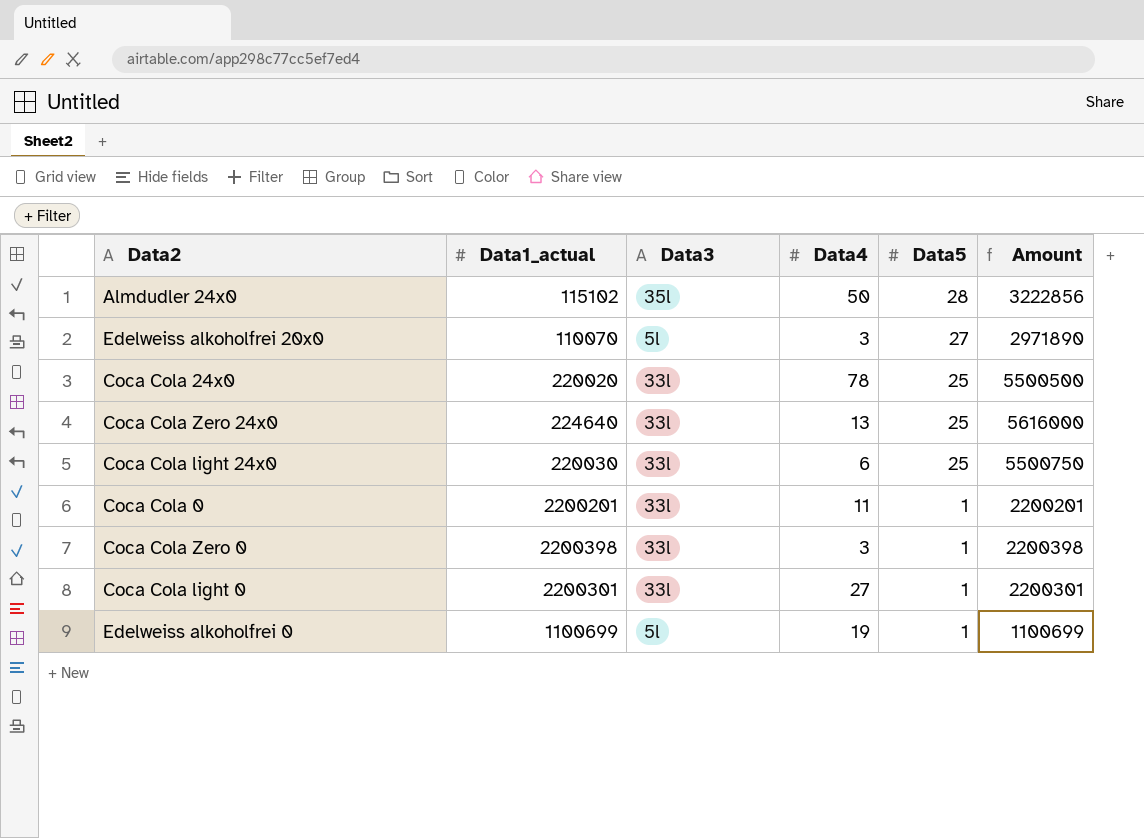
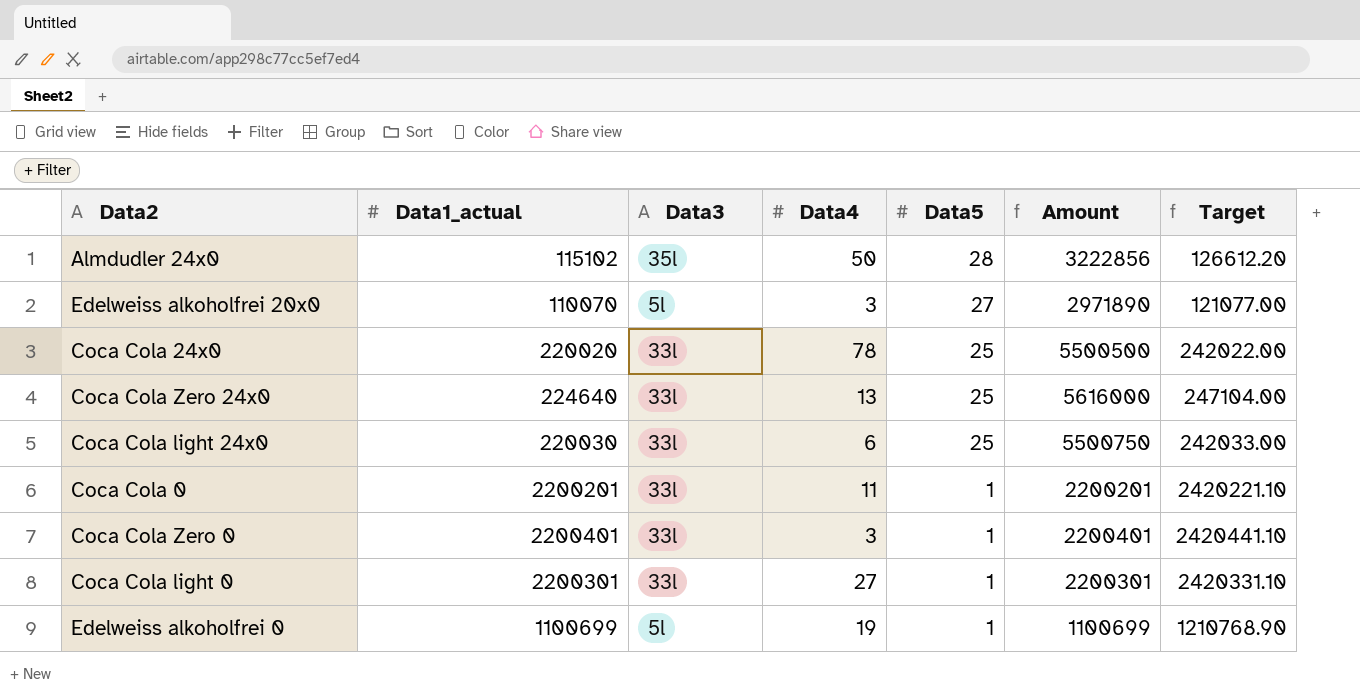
column Target | formula: none -> [Data1_actual] * 1.1
Coca Cola Zero 0 | Data1_actual: 2200398 -> 2200401
Coca Cola Zero 0 | Amount: 2200398 -> 2200401

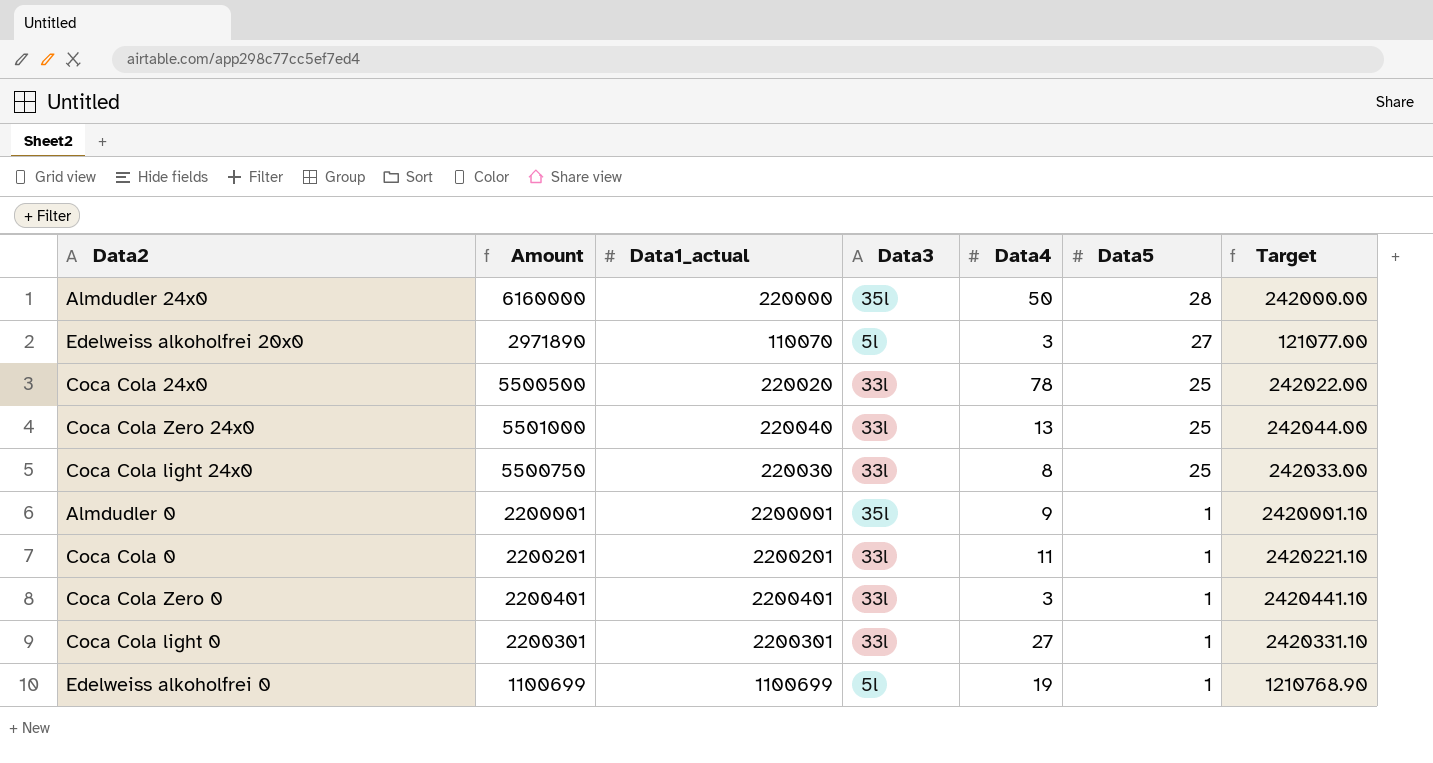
column Amount | position: 6 -> 2
Almdudler 24x0 | Amount: 3222856 -> 6160000
Almdudler 24x0 | Data1_actual: 115102 -> 220000
Almdudler 24x0 | Target: 126612.20 -> 242000.00
Coca Cola Zero 24x0 | Amount: 5616000 -> 5501000
Coca Cola Zero 24x0 | Data1_actual: 224640 -> 220040
Coca Cola Zero 24x0 | Target: 247104.00 -> 242044.00
Coca Cola light 24x0 | Data4: 6 -> 8
row Almdudler 0: none -> 2200001 | 2200001 | 35l | 9 | 1 | 2420001.10

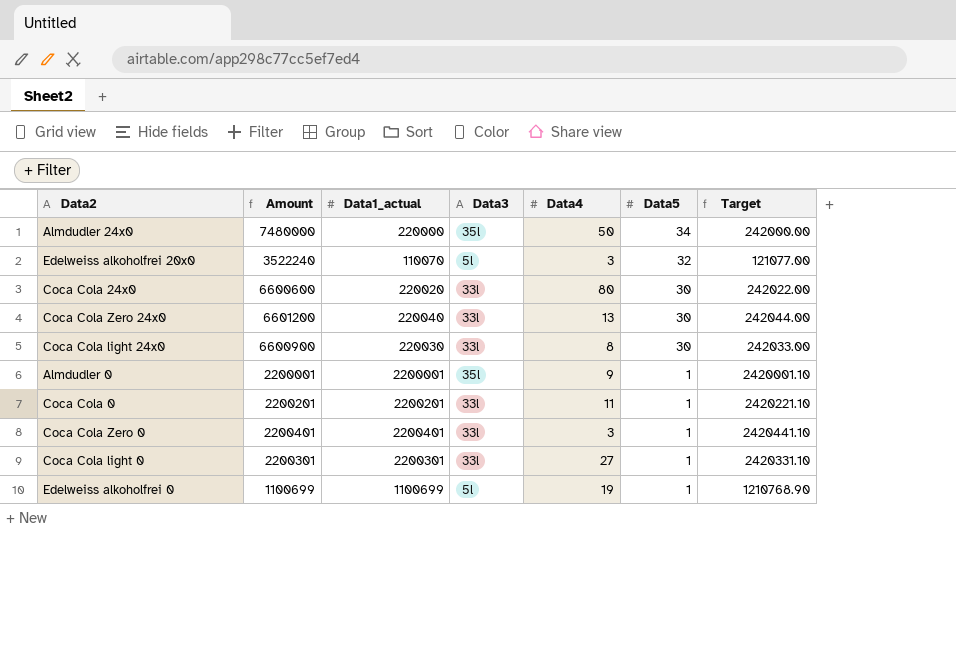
Almdudler 24x0 | Amount: 6160000 -> 7480000
Almdudler 24x0 | Data5: 28 -> 34
Edelweiss alkoholfrei 20x0 | Amount: 2971890 -> 3522240
Edelweiss alkoholfrei 20x0 | Data5: 27 -> 32
Coca Cola 24x0 | Amount: 5500500 -> 6600600
Coca Cola 24x0 | Data4: 78 -> 80
Coca Cola 24x0 | Data5: 25 -> 30
Coca Cola Zero 24x0 | Amount: 5501000 -> 6601200
Coca Cola Zero 24x0 | Data5: 25 -> 30
Coca Cola light 24x0 | Amount: 5500750 -> 6600900
Coca Cola light 24x0 | Data5: 25 -> 30

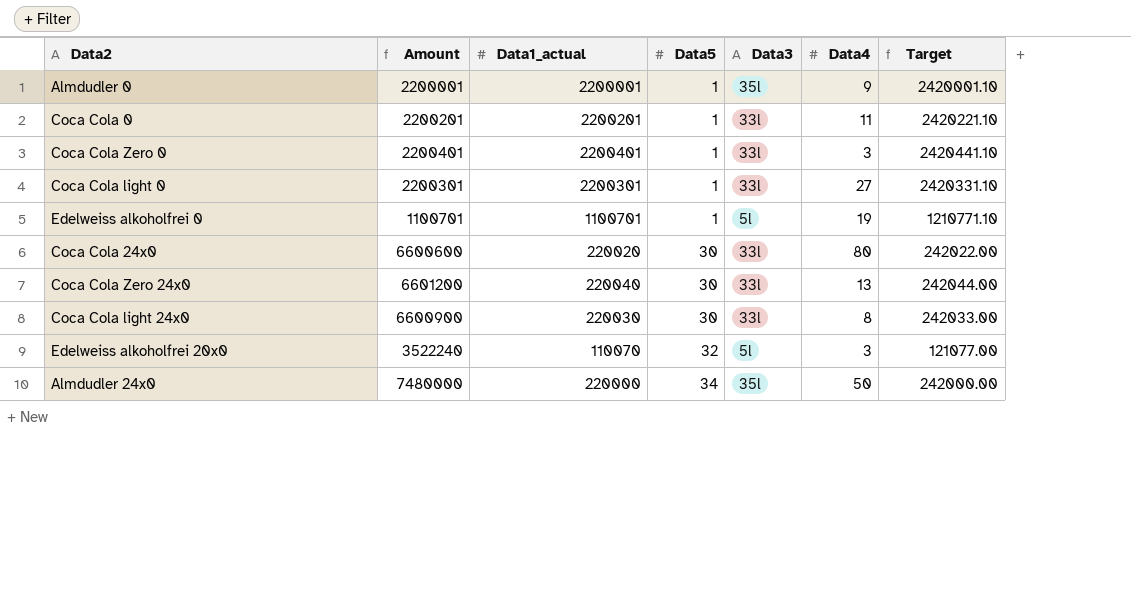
row order: Data5 descending -> Data5 ascending
column Data5 | position: 6 -> 4
Edelweiss alkoholfrei 0 | Amount: 1100699 -> 1100701
Edelweiss alkoholfrei 0 | Data1_actual: 1100699 -> 1100701
Edelweiss alkoholfrei 0 | Target: 1210768.90 -> 1210771.10

